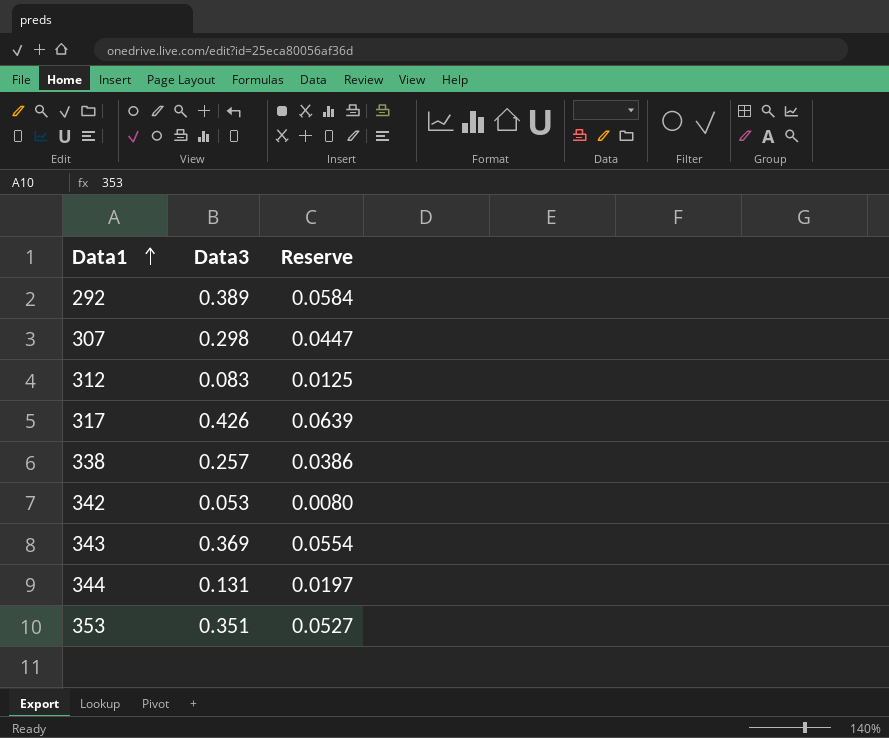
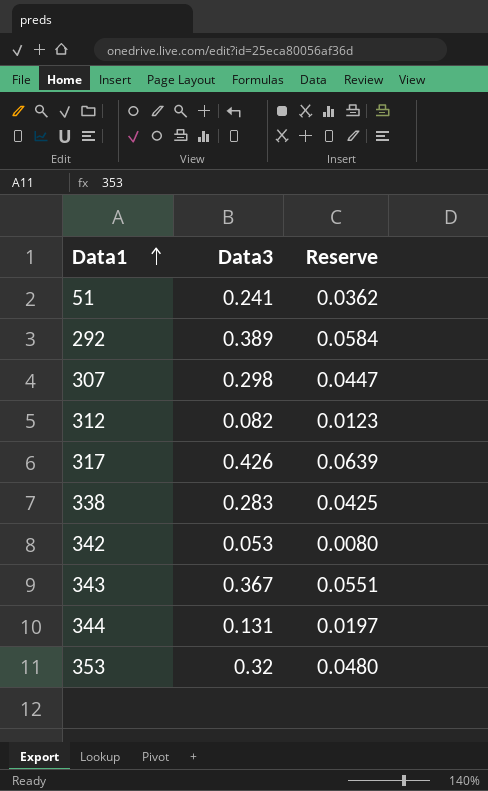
row 51: none -> 0.241 | 0.0362
312 | Data3: 0.083 -> 0.082
312 | Reserve: 0.0125 -> 0.0123
338 | Data3: 0.257 -> 0.283
338 | Reserve: 0.0386 -> 0.0425
343 | Data3: 0.369 -> 0.367
343 | Reserve: 0.0554 -> 0.0551
353 | Data3: 0.351 -> 0.32
353 | Reserve: 0.0527 -> 0.0480

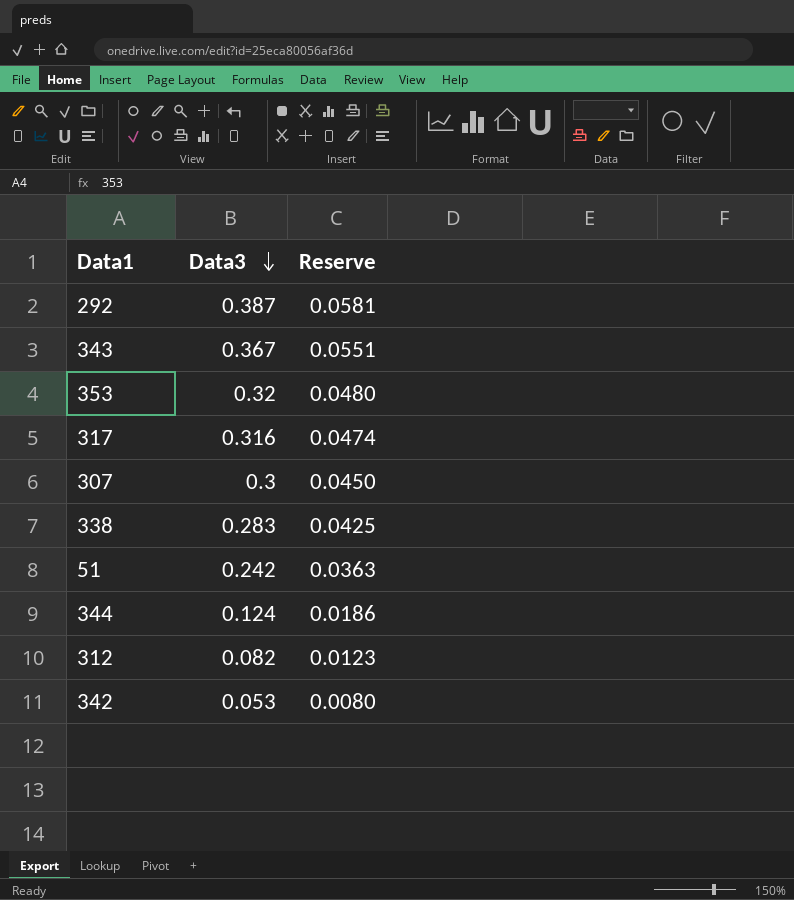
row order: Data1 ascending -> Data3 descending
292 | Data3: 0.389 -> 0.387
292 | Reserve: 0.0584 -> 0.0581
317 | Data3: 0.426 -> 0.316
317 | Reserve: 0.0639 -> 0.0474
307 | Data3: 0.298 -> 0.3
307 | Reserve: 0.0447 -> 0.0450
51 | Data3: 0.241 -> 0.242
51 | Reserve: 0.0362 -> 0.0363
344 | Data3: 0.131 -> 0.124
344 | Reserve: 0.0197 -> 0.0186

